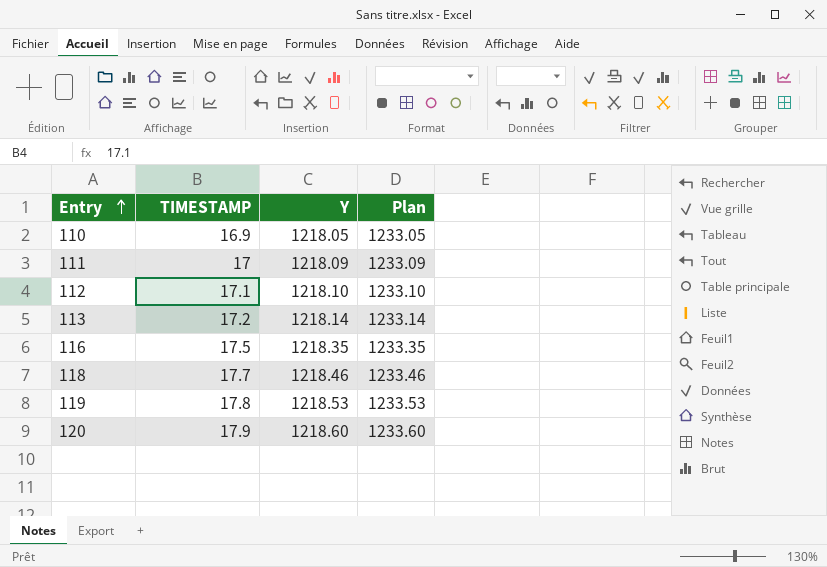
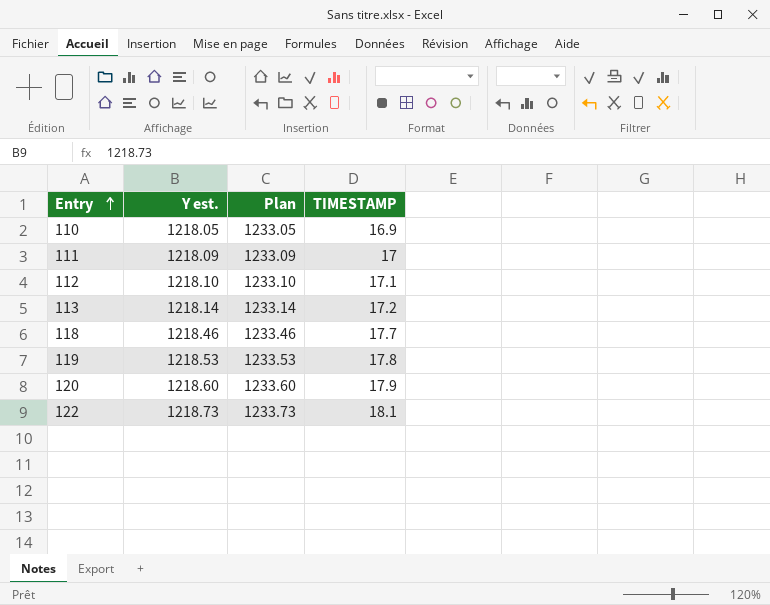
column name: Y -> Y est.
column TIMESTAMP | position: 2 -> 4
row 116: 17.5 | 1218.35 | 1233.35 -> none
row 122: none -> 1218.73 | 1233.73 | 18.1

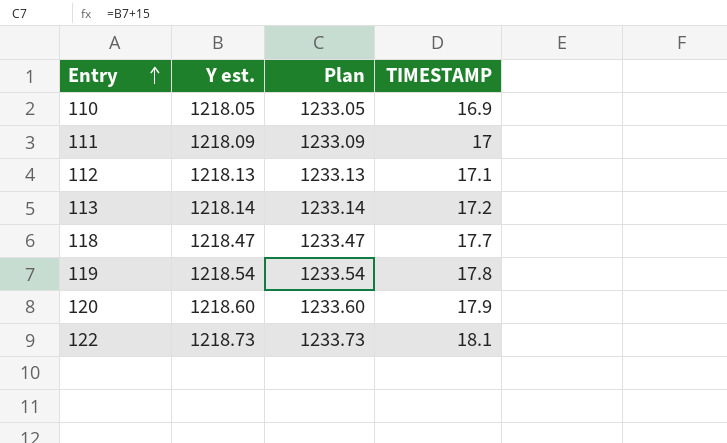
112 | Y est.: 1218.10 -> 1218.13
112 | Plan: 1233.10 -> 1233.13
118 | Y est.: 1218.46 -> 1218.47
118 | Plan: 1233.46 -> 1233.47
119 | Y est.: 1218.53 -> 1218.54
119 | Plan: 1233.53 -> 1233.54

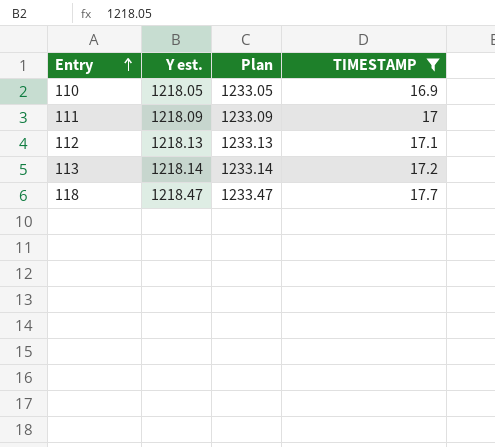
filter: none -> TIMESTAMP <= 17.7

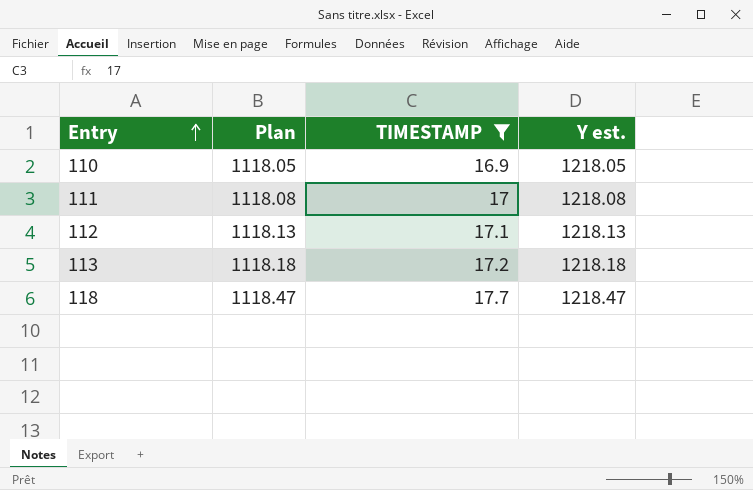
column Plan | formula: [Y est.] + 15 -> [Y est.] - 100
column Y est. | position: 2 -> 4
111 | Y est.: 1218.09 -> 1218.08
113 | Y est.: 1218.14 -> 1218.18

